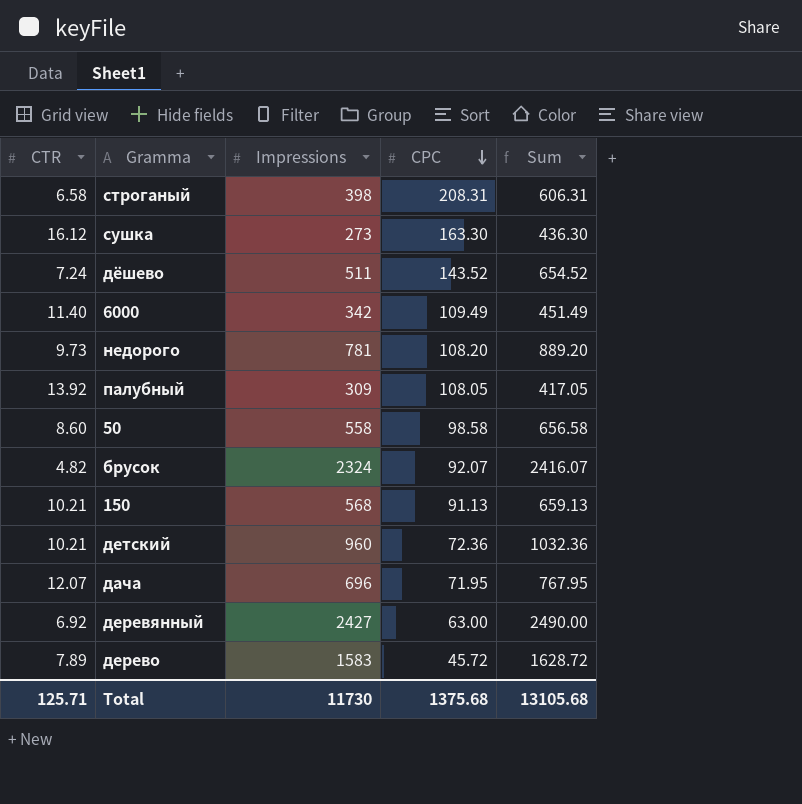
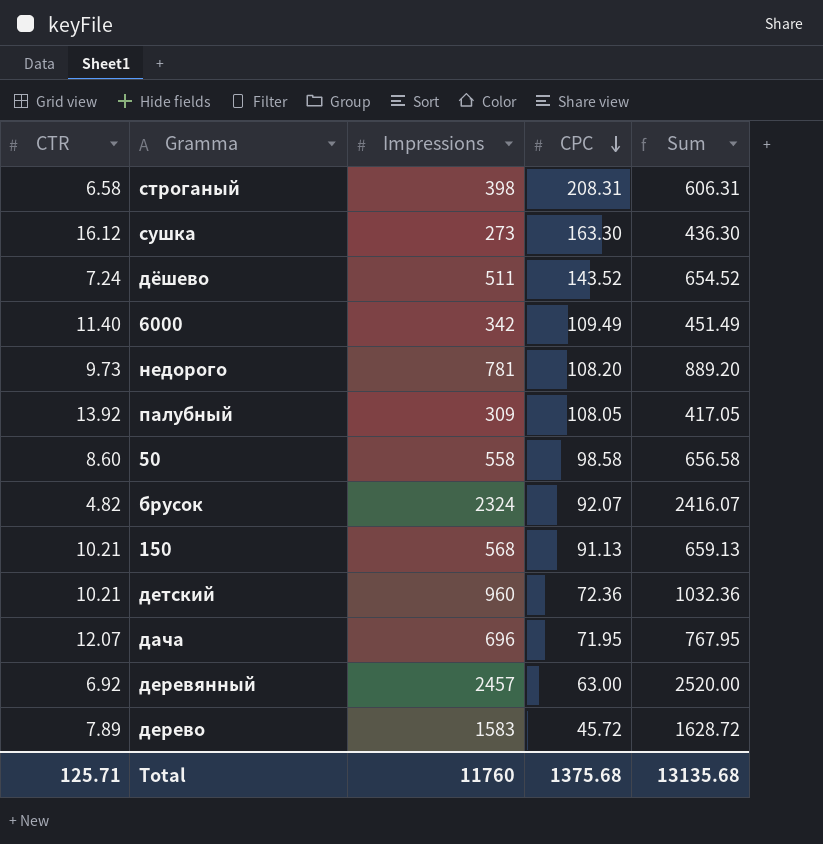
деревянный | Impressions: 2427 -> 2457
деревянный | Sum: 2490.00 -> 2520.00
Total | Impressions: 11730 -> 11760
Total | Sum: 13105.68 -> 13135.68

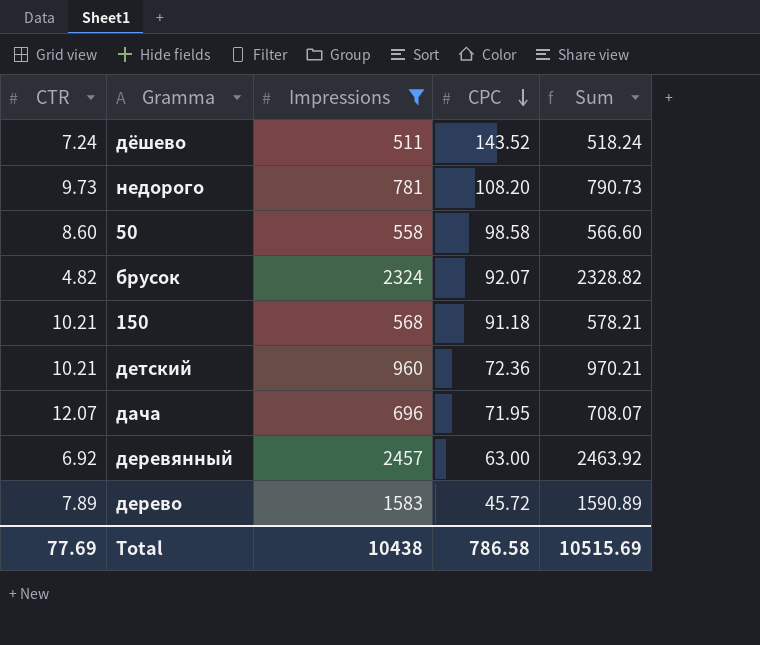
filter: none -> Impressions >= 511
column Sum | formula: [Impressions] + [CPC] -> [CTR] + [Impressions]
150 | CPC: 91.13 -> 91.18
Total | CTR: 125.71 -> 77.69
Total | Impressions: 11760 -> 10438
Total | CPC: 1375.68 -> 786.58
Total | Sum: 13135.68 -> 10515.69

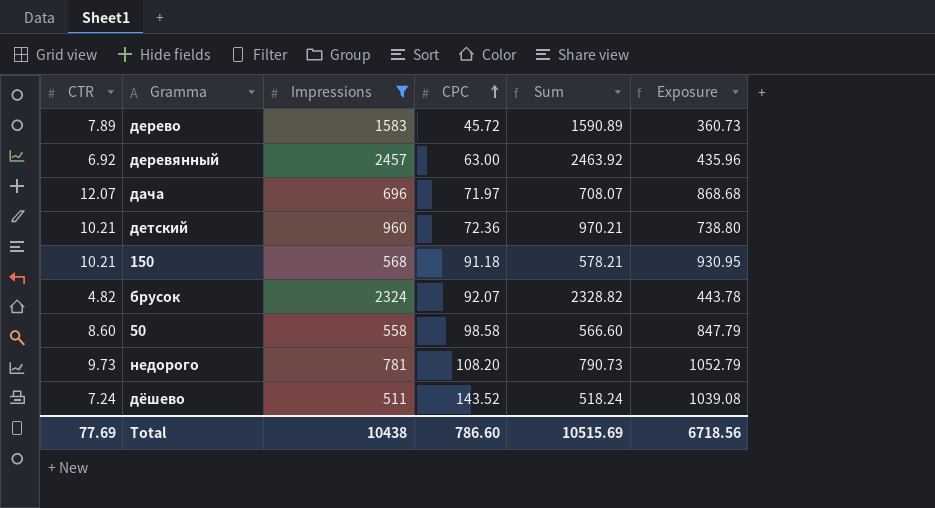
row order: CPC descending -> CPC ascending
column Exposure | formula: none -> [CTR] * [CPC]
дача | CPC: 71.95 -> 71.97
Total | CPC: 786.58 -> 786.60

